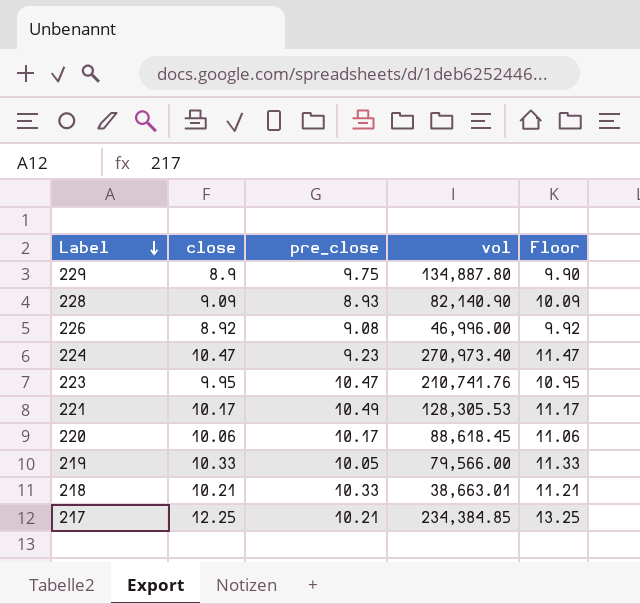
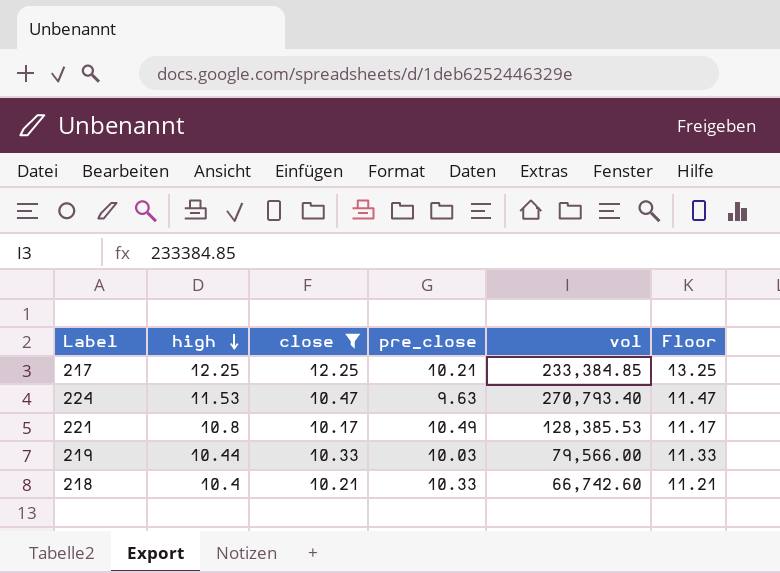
filter: none -> close >= 10.17
row order: Label descending -> high descending
column high | position: none -> 2
217 | vol: 234,384.85 -> 233,384.85
224 | pre_close: 9.23 -> 9.63
224 | vol: 270,973.40 -> 270,793.40
221 | vol: 128,305.53 -> 128,385.53
219 | pre_close: 10.05 -> 10.03
218 | vol: 38,663.01 -> 66,742.60

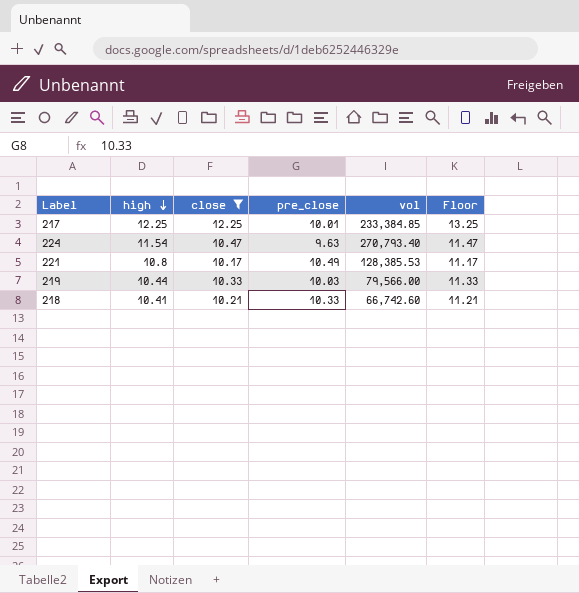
217 | pre_close: 10.21 -> 10.01
224 | high: 11.53 -> 11.54
218 | high: 10.4 -> 10.41

